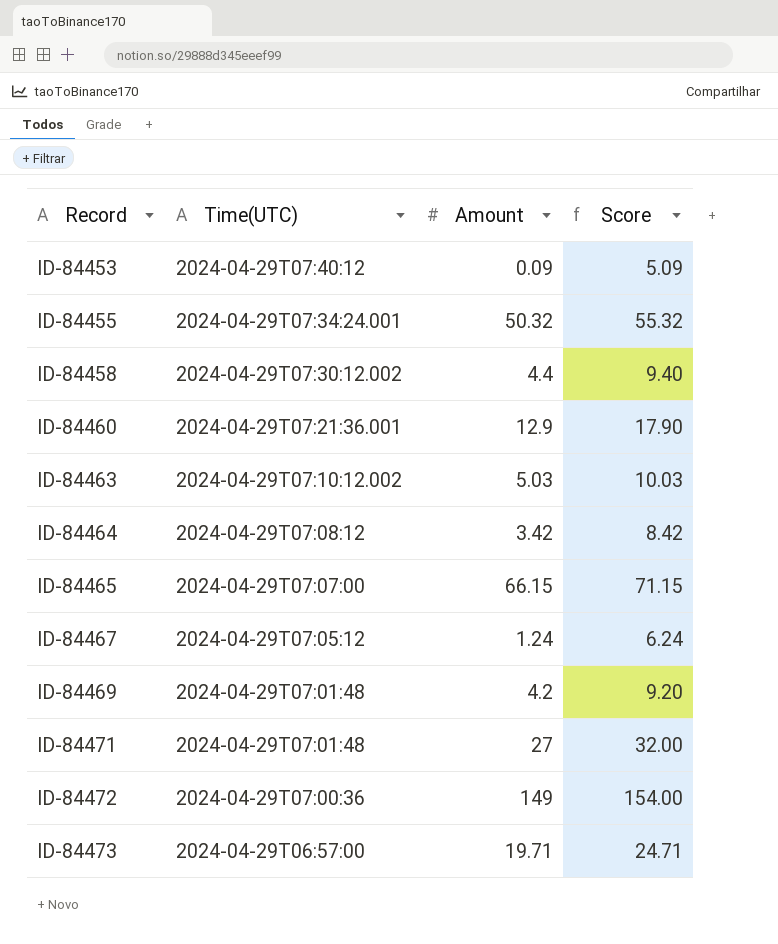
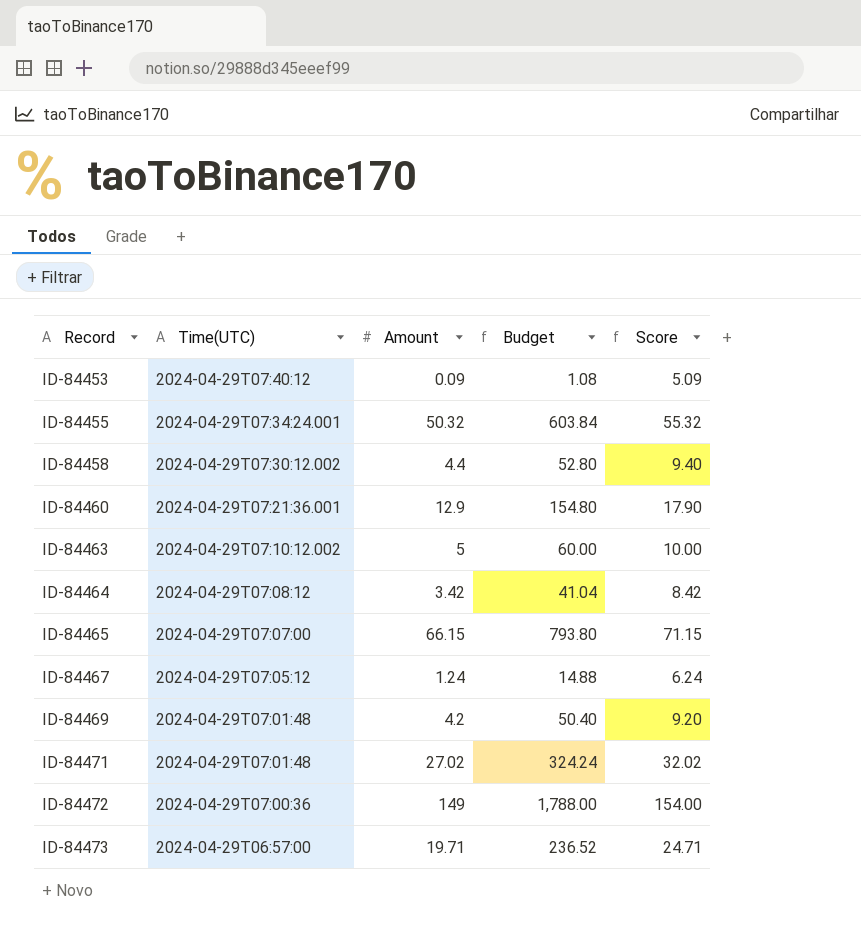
column Budget | formula: none -> [Amount] * 12
ID-84463 | Amount: 5.03 -> 5
ID-84463 | Score: 10.03 -> 10.00
ID-84471 | Amount: 27 -> 27.02
ID-84471 | Score: 32.00 -> 32.02

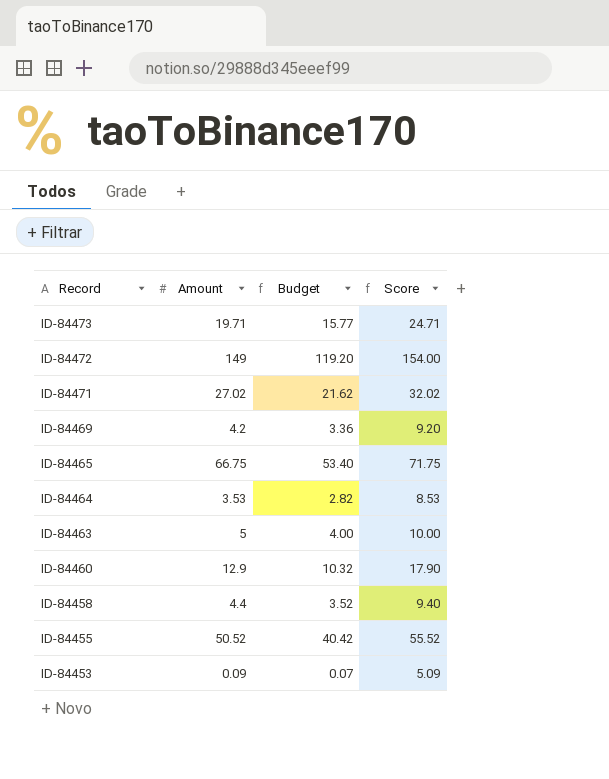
row order: Record ascending -> Record descending
column Time(UTC) | position: 2 -> none
column Budget | formula: [Amount] * 12 -> [Amount] * 0.8
row ID-84467: 2024-04-29T07:05:12 | 1.24 | 14.88 | 6.24 -> none
ID-84465 | Amount: 66.15 -> 66.75
ID-84465 | Score: 71.15 -> 71.75
ID-84464 | Amount: 3.42 -> 3.53
ID-84464 | Score: 8.42 -> 8.53
ID-84455 | Amount: 50.32 -> 50.52
ID-84455 | Score: 55.32 -> 55.52

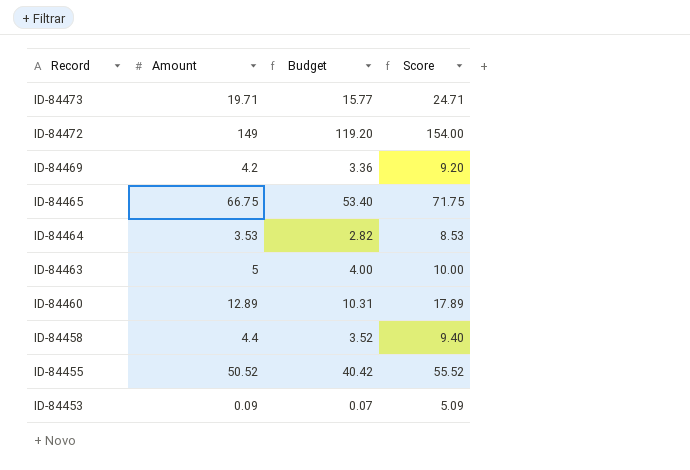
row ID-84471: 27.02 | 21.62 | 32.02 -> none
ID-84460 | Amount: 12.9 -> 12.89
ID-84460 | Budget: 10.32 -> 10.31
ID-84460 | Score: 17.90 -> 17.89

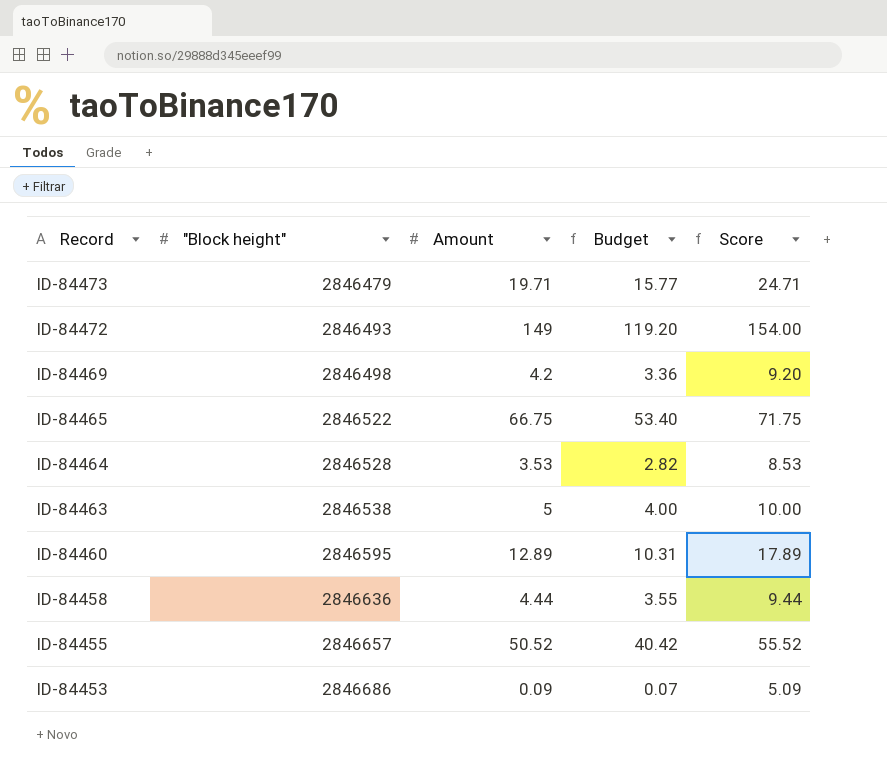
column "Block height" | position: none -> 2
ID-84458 | Amount: 4.4 -> 4.44
ID-84458 | Budget: 3.52 -> 3.55
ID-84458 | Score: 9.40 -> 9.44

